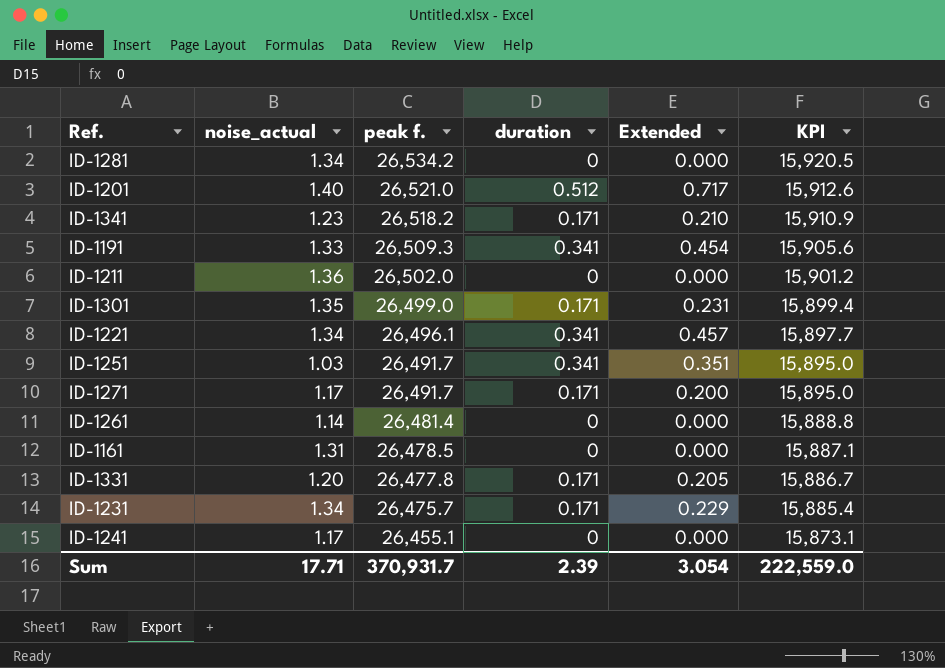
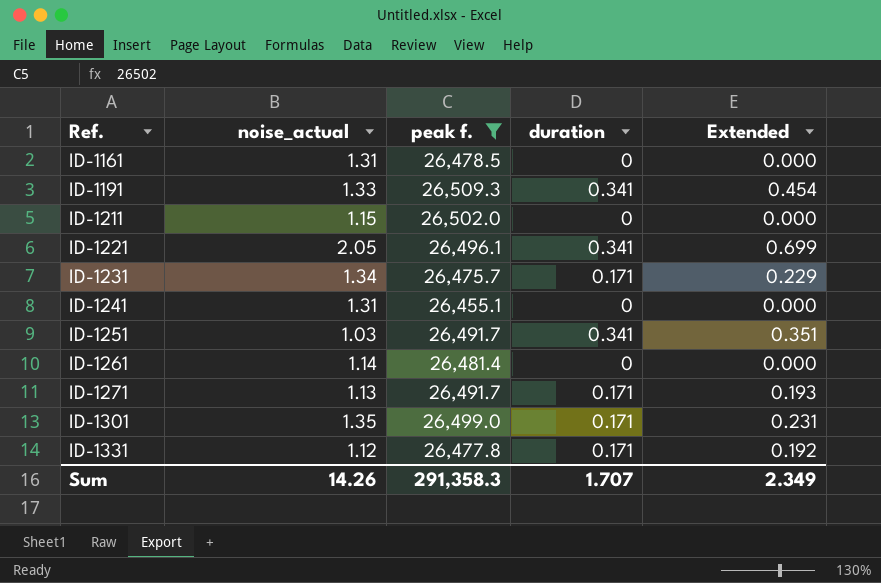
filter: none -> peak f. <= 26,509.3
row order: peak f. descending -> Ref. ascending
column KPI | formula: [peak f.] * 0.6 -> none
ID-1211 | noise_actual: 1.36 -> 1.15
ID-1221 | noise_actual: 1.34 -> 2.05
ID-1221 | Extended: 0.457 -> 0.699
ID-1241 | noise_actual: 1.17 -> 1.31
ID-1271 | noise_actual: 1.17 -> 1.13
ID-1271 | Extended: 0.200 -> 0.193
ID-1331 | noise_actual: 1.20 -> 1.12
ID-1331 | Extended: 0.205 -> 0.192
Sum | noise_actual: 17.71 -> 14.26
Sum | peak f.: 370,931.7 -> 291,358.3
Sum | duration: 2.39 -> 1.707
Sum | Extended: 3.054 -> 2.349

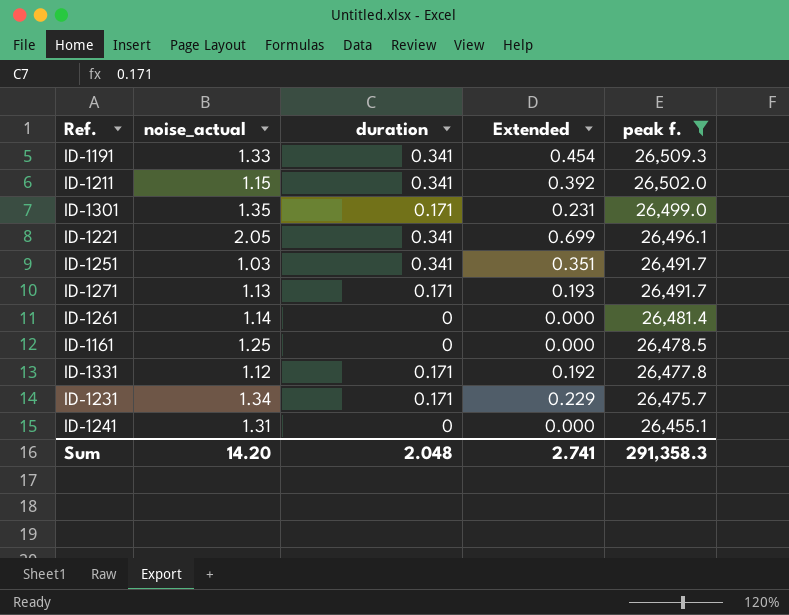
row order: Ref. ascending -> peak f. descending
column peak f. | position: 3 -> 5
ID-1211 | duration: 0 -> 0.341
ID-1211 | Extended: 0.000 -> 0.392
ID-1161 | noise_actual: 1.31 -> 1.25
Sum | noise_actual: 14.26 -> 14.20
Sum | duration: 1.707 -> 2.048
Sum | Extended: 2.349 -> 2.741

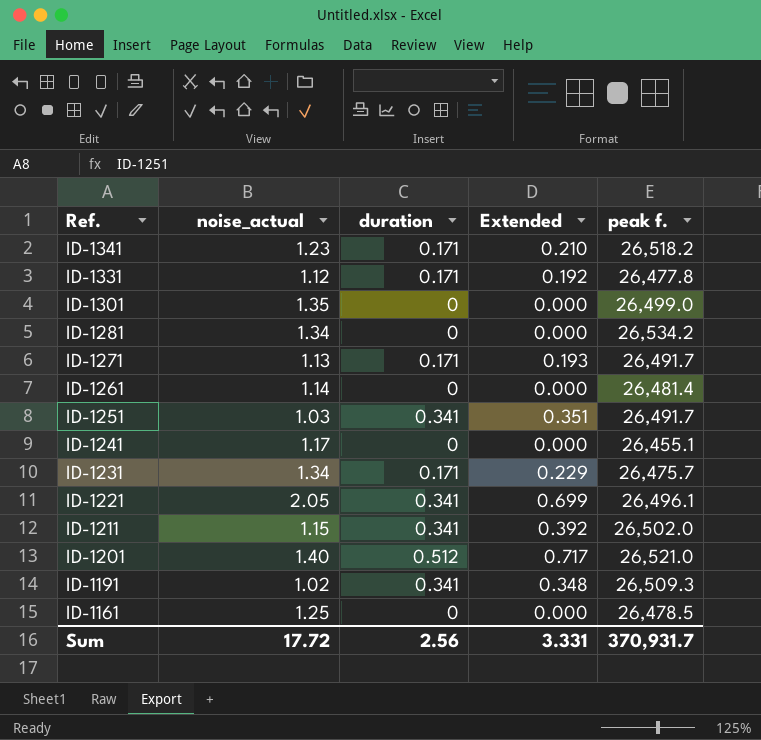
filter: peak f. <= 26,509.3 -> none
row order: peak f. descending -> Ref. descending
ID-1301 | duration: 0.171 -> 0
ID-1301 | Extended: 0.231 -> 0.000
ID-1241 | noise_actual: 1.31 -> 1.17
ID-1191 | noise_actual: 1.33 -> 1.02
ID-1191 | Extended: 0.454 -> 0.348
Sum | noise_actual: 14.20 -> 17.72
Sum | duration: 2.048 -> 2.56
Sum | Extended: 2.741 -> 3.331
Sum | peak f.: 291,358.3 -> 370,931.7

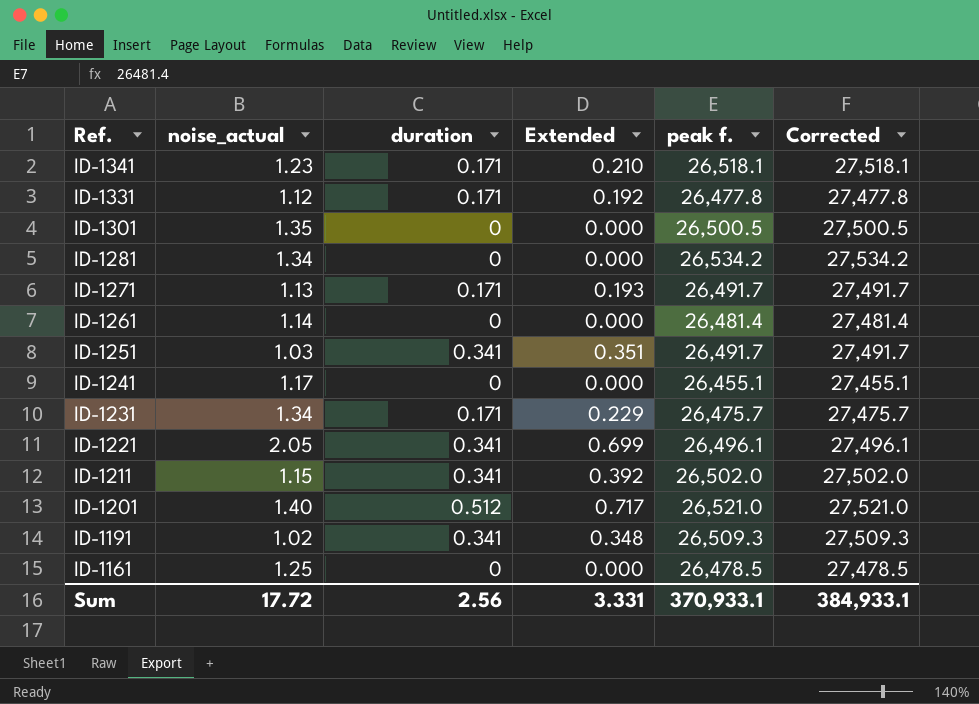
column Corrected | formula: none -> [peak f.] + 1000
ID-1341 | peak f.: 26,518.2 -> 26,518.1
ID-1301 | peak f.: 26,499.0 -> 26,500.5
Sum | peak f.: 370,931.7 -> 370,933.1

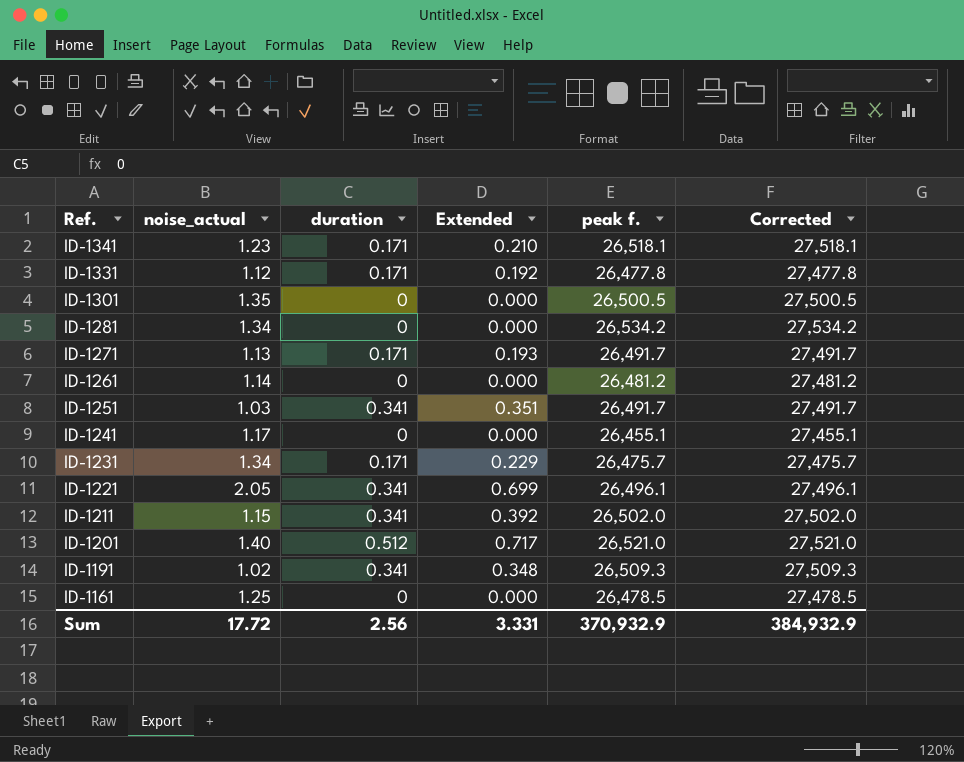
ID-1261 | peak f.: 26,481.4 -> 26,481.2
ID-1261 | Corrected: 27,481.4 -> 27,481.2
Sum | peak f.: 370,933.1 -> 370,932.9
Sum | Corrected: 384,933.1 -> 384,932.9

